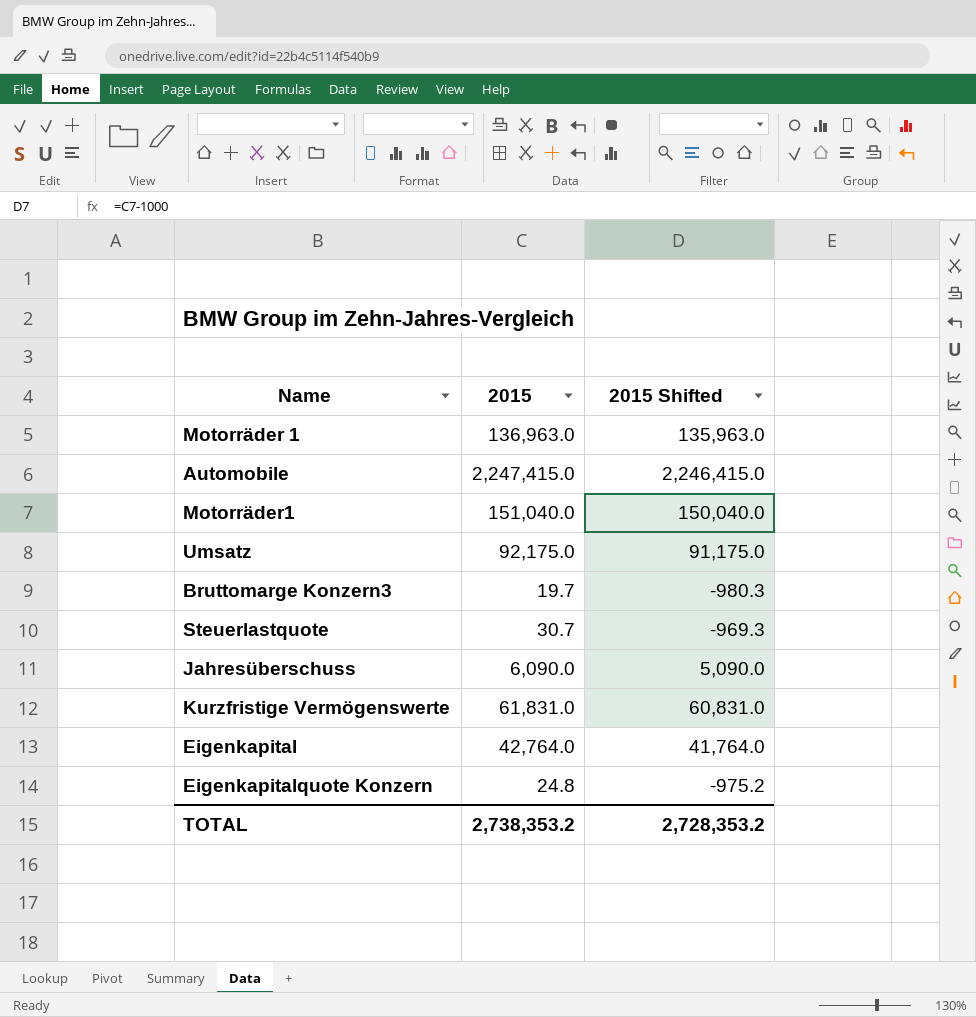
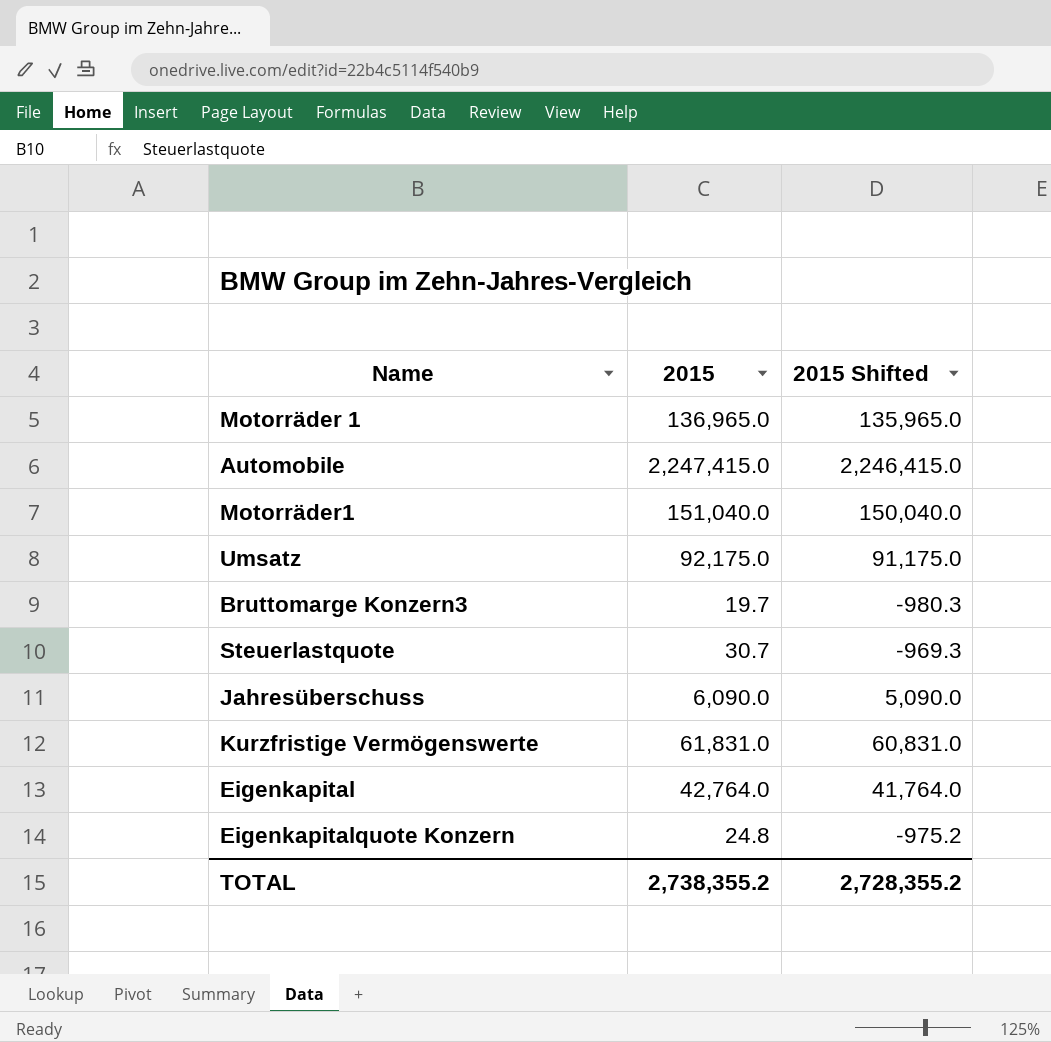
Motorräder 1 | 2015: 136,963.0 -> 136,965.0
Motorräder 1 | 2015 Shifted: 135,963.0 -> 135,965.0
TOTAL | 2015: 2,738,353.2 -> 2,738,355.2
TOTAL | 2015 Shifted: 2,728,353.2 -> 2,728,355.2

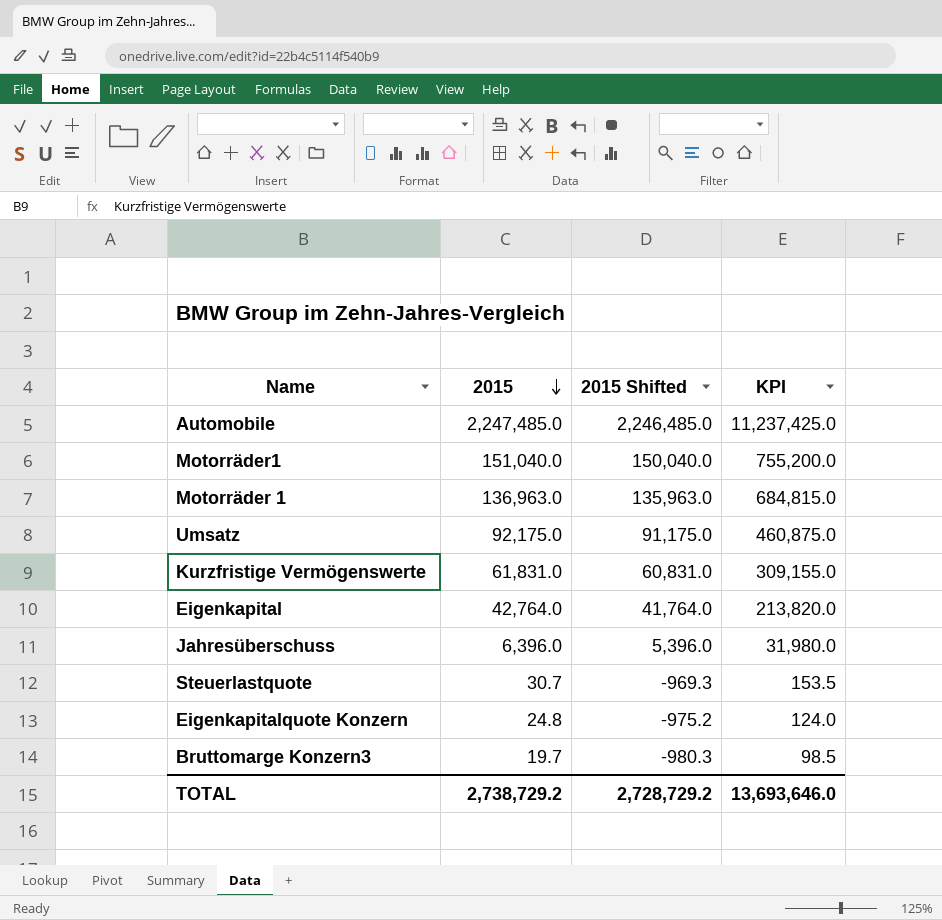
row order: none -> 2015 descending
column KPI | formula: none -> [2015] * 5
Automobile | 2015: 2,247,415.0 -> 2,247,485.0
Automobile | 2015 Shifted: 2,246,415.0 -> 2,246,485.0
Motorräder 1 | 2015: 136,965.0 -> 136,963.0
Motorräder 1 | 2015 Shifted: 135,965.0 -> 135,963.0
Jahresüberschuss | 2015: 6,090.0 -> 6,396.0
Jahresüberschuss | 2015 Shifted: 5,090.0 -> 5,396.0
TOTAL | 2015: 2,738,355.2 -> 2,738,729.2
TOTAL | 2015 Shifted: 2,728,355.2 -> 2,728,729.2

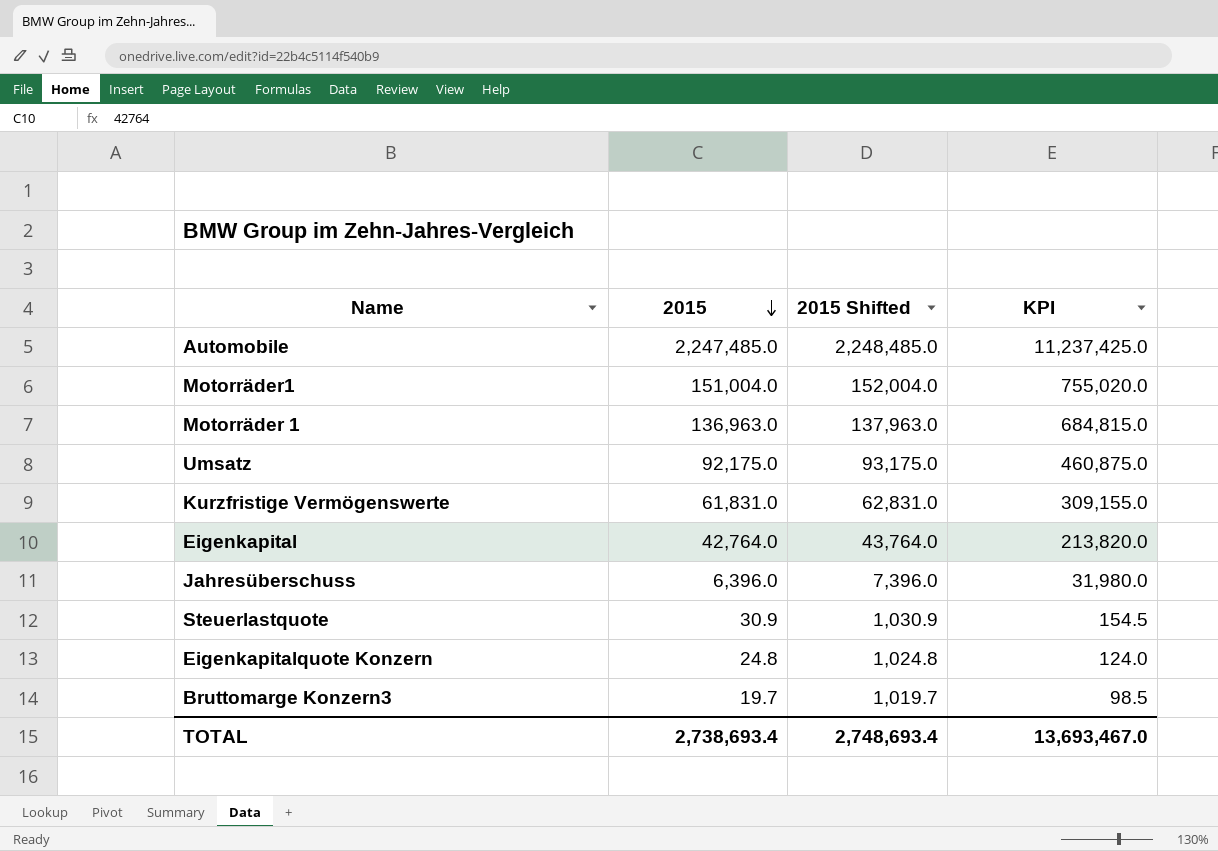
column 2015 Shifted | formula: [2015] - 1000 -> [2015] + 1000
Motorräder1 | 2015: 151,040.0 -> 151,004.0
Motorräder1 | KPI: 755,200.0 -> 755,020.0
Steuerlastquote | 2015: 30.7 -> 30.9
Steuerlastquote | KPI: 153.5 -> 154.5
TOTAL | 2015: 2,738,729.2 -> 2,738,693.4
TOTAL | 2015 Shifted: 2,728,729.2 -> 2,748,693.4
TOTAL | KPI: 13,693,646.0 -> 13,693,467.0

